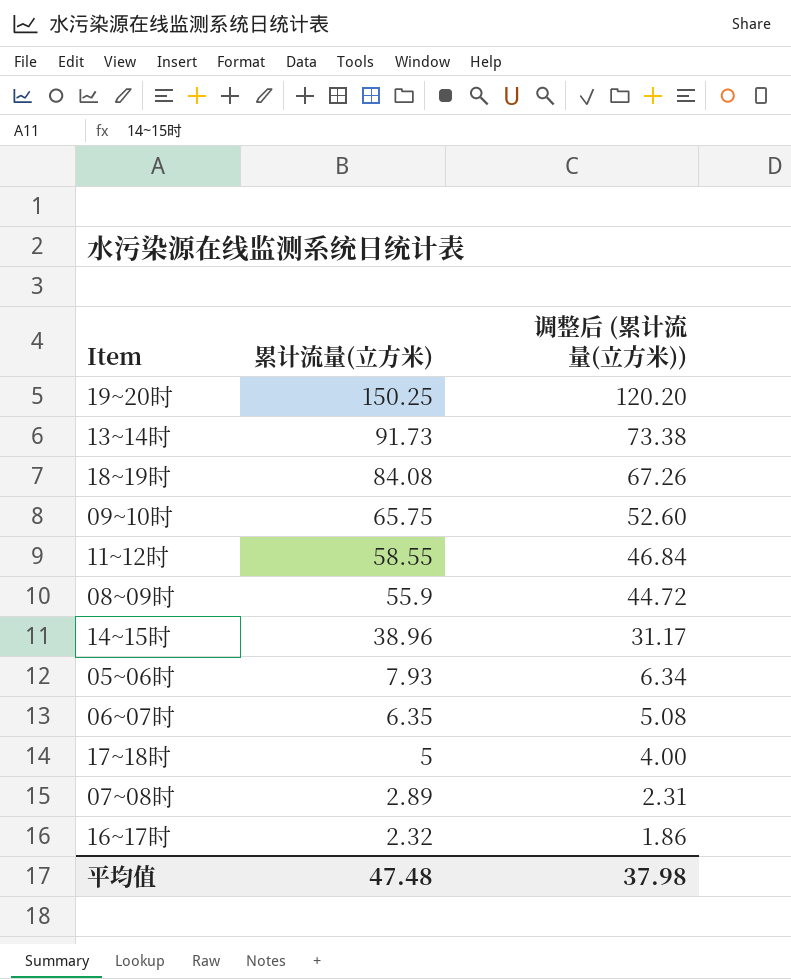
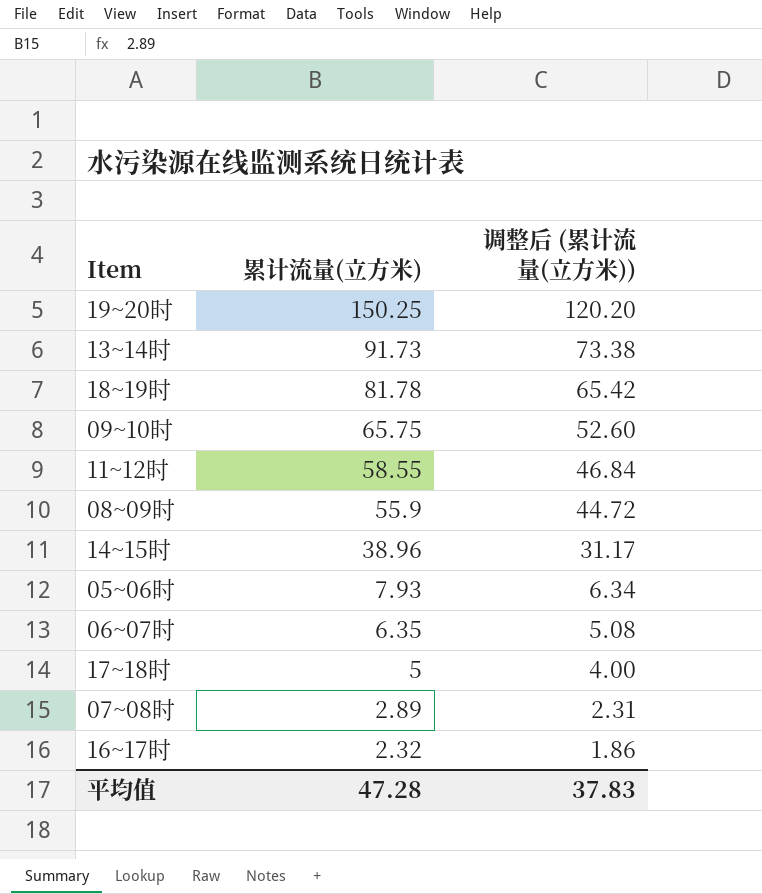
18~19时 | 累计流量(立方米): 84.08 -> 81.78
18~19时 | 调整后 (累计流量(立方米)): 67.26 -> 65.42
平均值 | 累计流量(立方米): 47.48 -> 47.28
平均值 | 调整后 (累计流量(立方米)): 37.98 -> 37.83

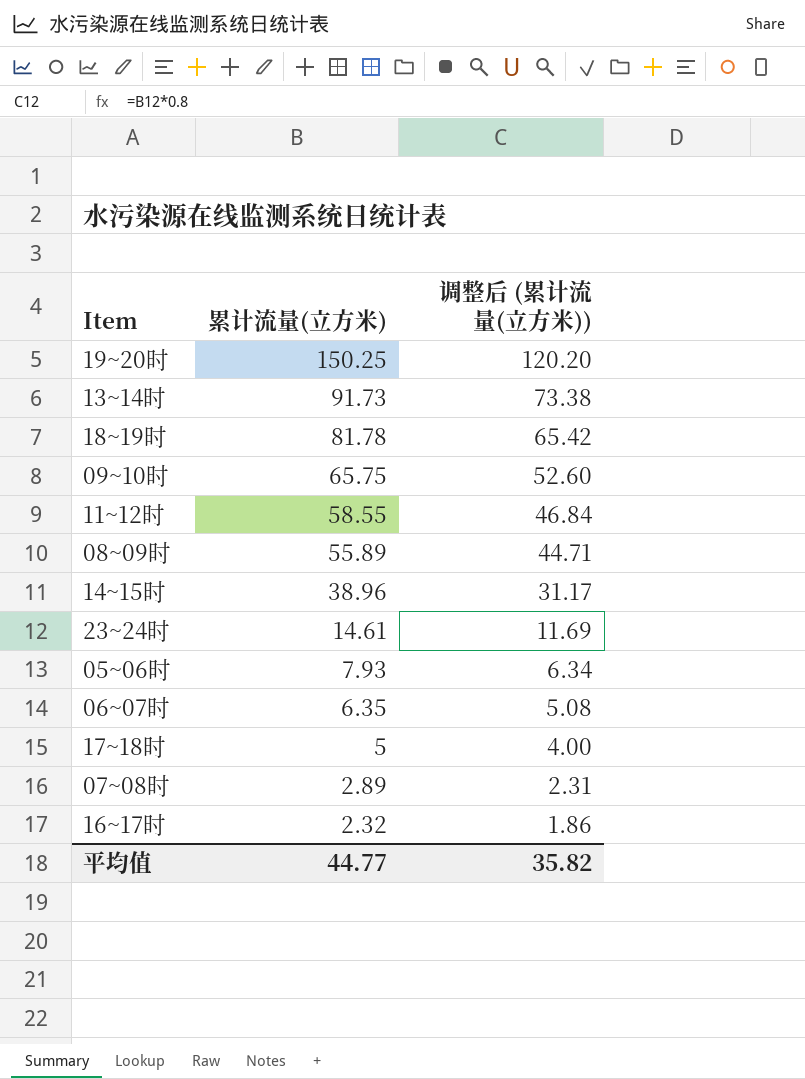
08~09时 | 累计流量(立方米): 55.9 -> 55.89
08~09时 | 调整后 (累计流量(立方米)): 44.72 -> 44.71
row 23~24时: none -> 14.61 | 11.69
平均值 | 累计流量(立方米): 47.28 -> 44.77
平均值 | 调整后 (累计流量(立方米)): 37.83 -> 35.82

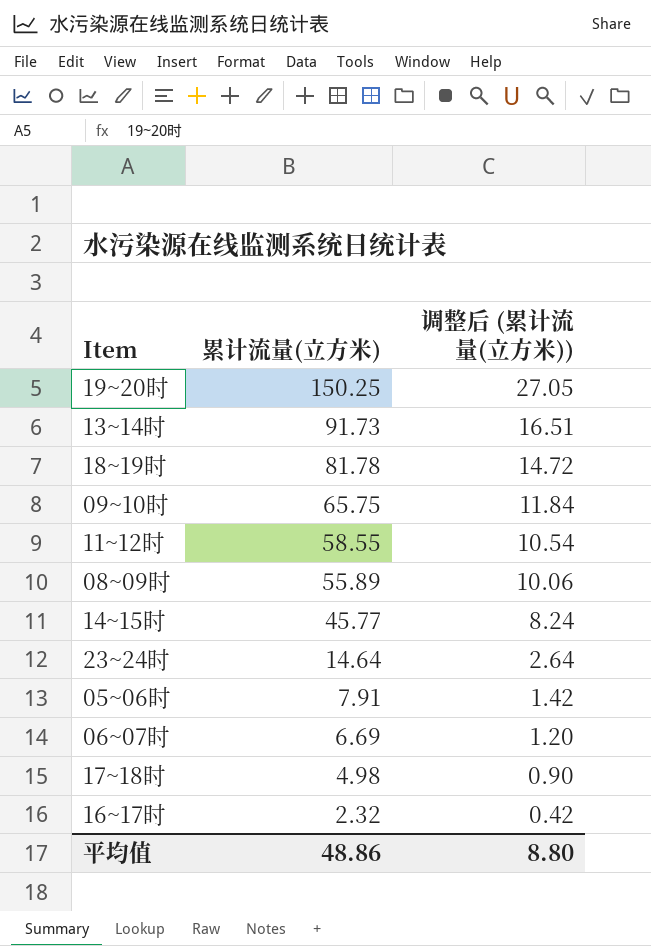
column 调整后 (累计流量(立方米)) | formula: [累计流量(立方米)] * 0.8 -> [累计流量(立方米)] * 0.18
row 07~08时: 2.89 | 2.31 -> none
14~15时 | 累计流量(立方米): 38.96 -> 45.77
23~24时 | 累计流量(立方米): 14.61 -> 14.64
05~06时 | 累计流量(立方米): 7.93 -> 7.91
06~07时 | 累计流量(立方米): 6.35 -> 6.69
17~18时 | 累计流量(立方米): 5 -> 4.98
平均值 | 累计流量(立方米): 44.77 -> 48.86
平均值 | 调整后 (累计流量(立方米)): 35.82 -> 8.80

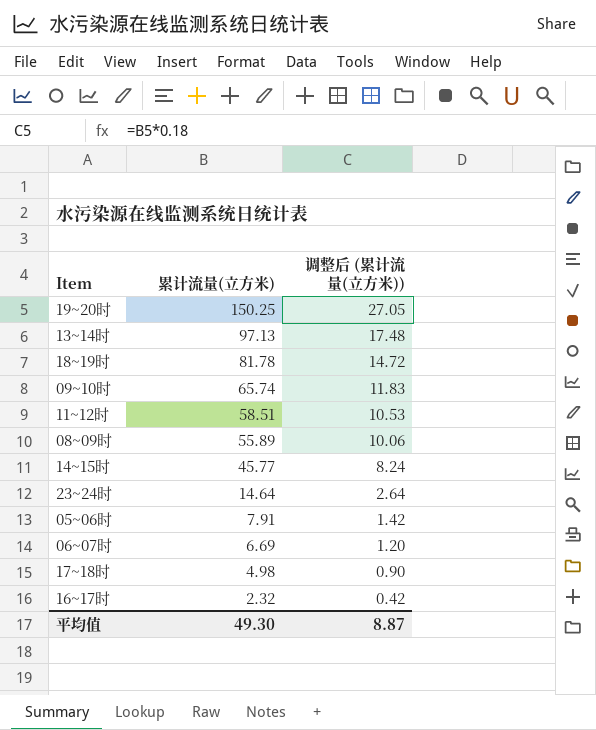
13~14时 | 累计流量(立方米): 91.73 -> 97.13
13~14时 | 调整后 (累计流量(立方米)): 16.51 -> 17.48
09~10时 | 累计流量(立方米): 65.75 -> 65.74
09~10时 | 调整后 (累计流量(立方米)): 11.84 -> 11.83
11~12时 | 累计流量(立方米): 58.55 -> 58.51
11~12时 | 调整后 (累计流量(立方米)): 10.54 -> 10.53
平均值 | 累计流量(立方米): 48.86 -> 49.30
平均值 | 调整后 (累计流量(立方米)): 8.80 -> 8.87

